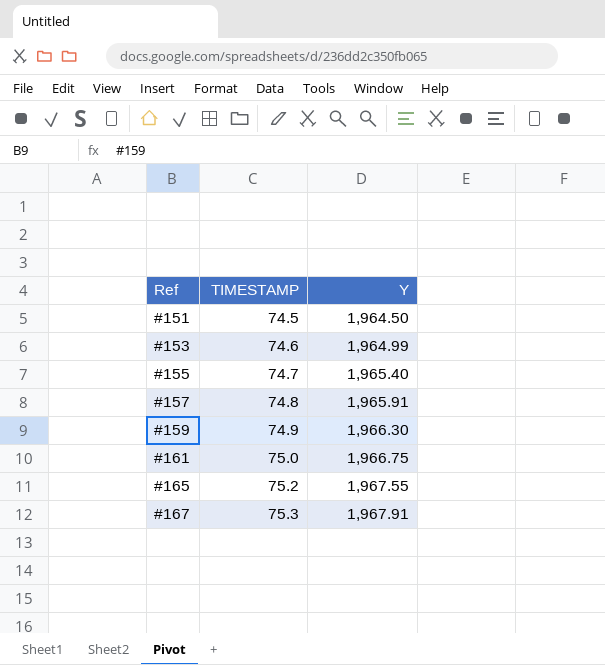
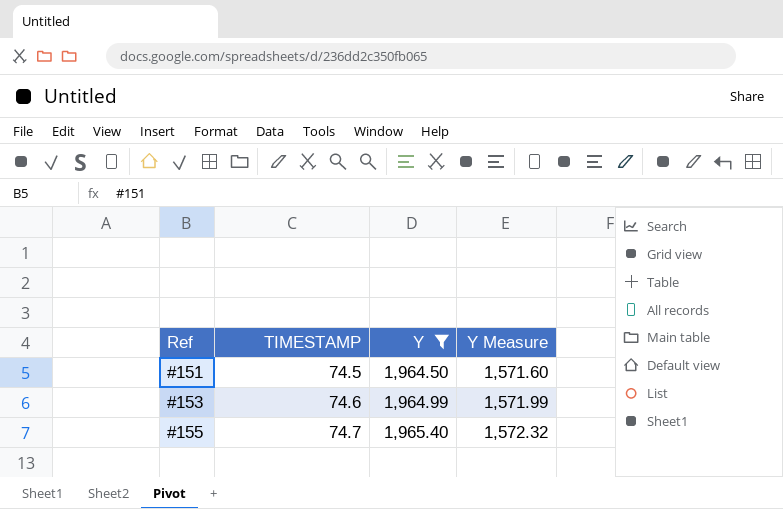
filter: none -> Y <= 1,965.40
column Y Measure | formula: none -> [Y] * 0.8

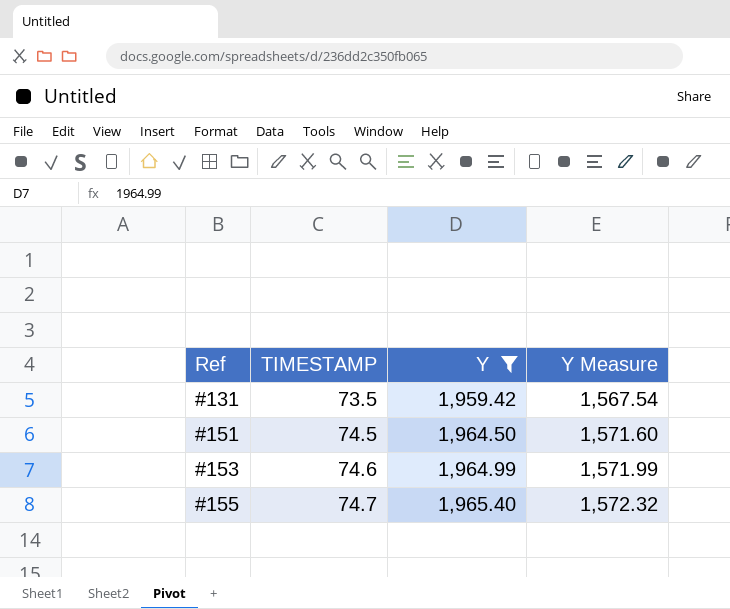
row #131: none -> 73.5 | 1,959.42 | 1,567.54

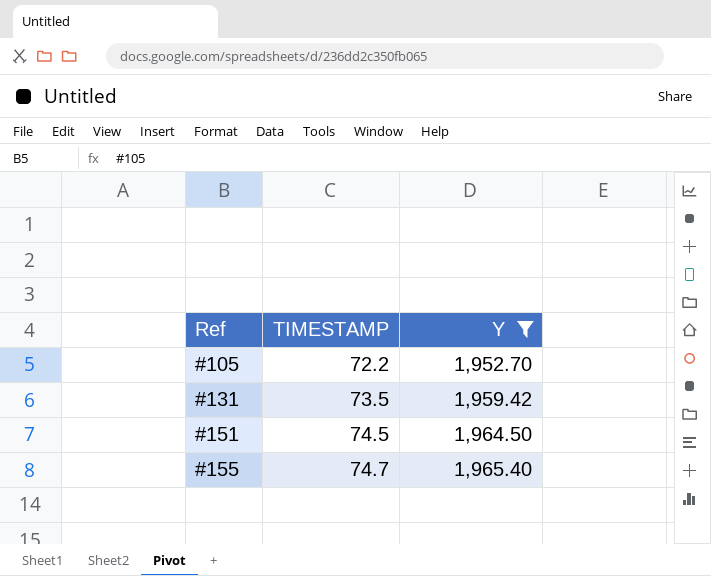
column Y Measure | formula: [Y] * 0.8 -> none
row #153: 74.6 | 1,964.99 | 1,571.99 -> none
row #105: none -> 72.2 | 1,952.70

